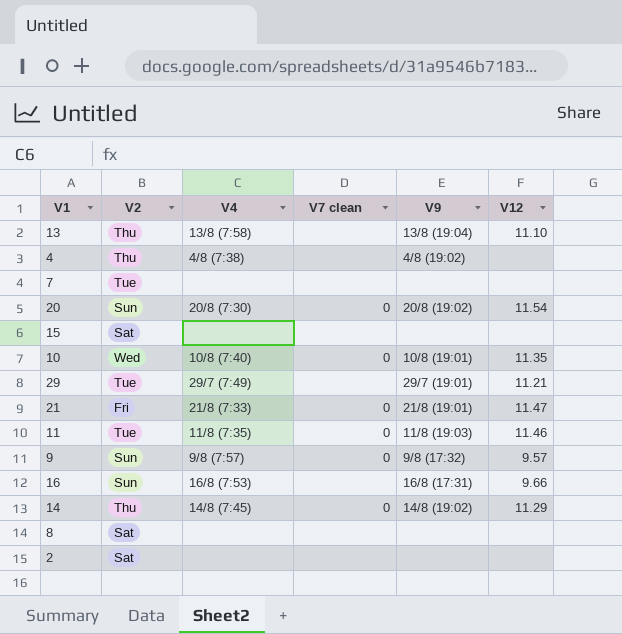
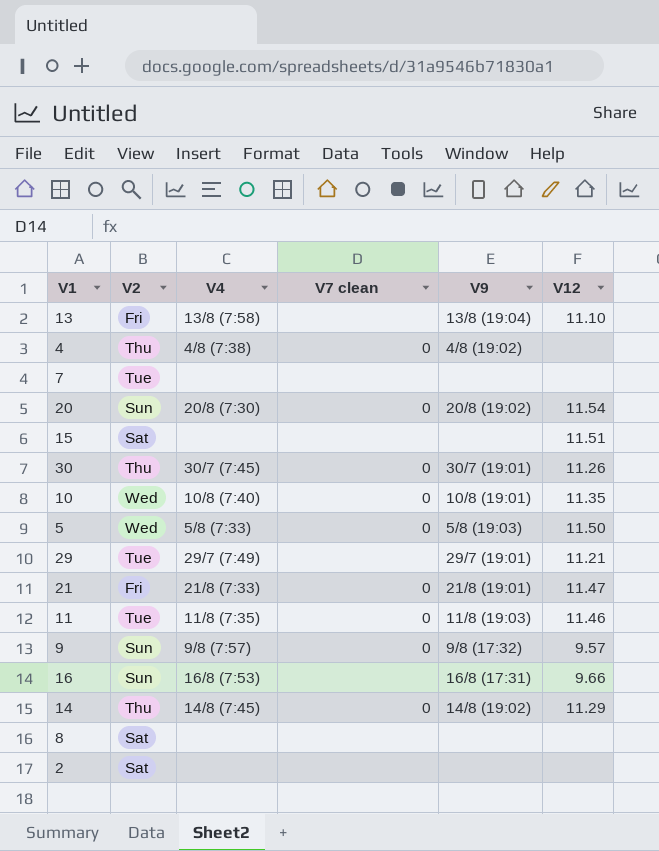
13 | V2: Thu -> Fri
4 | V7 clean: none -> 0
15 | V12: none -> 11.51
row 30: none -> Thu | 30/7 (7:45) | 0 | 30/7 (19:01) | 11.26
row 5: none -> Wed | 5/8 (7:33) | 0 | 5/8 (19:03) | 11.50

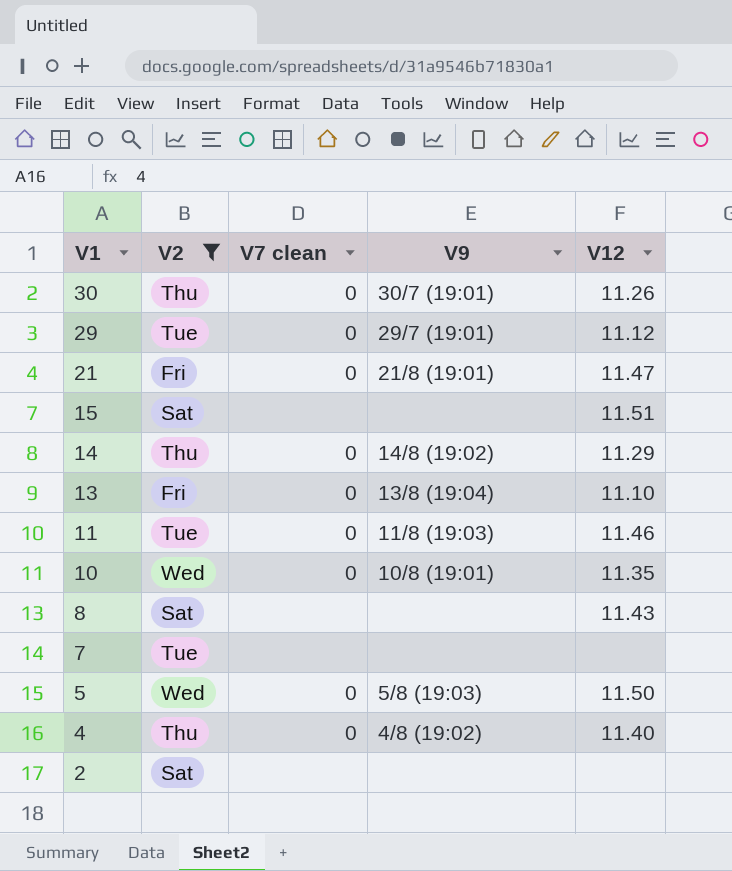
filter: none -> V2 != Sun
row order: none -> V1 descending
column V4 | position: 3 -> none
29 | V7 clean: none -> 0
29 | V12: 11.21 -> 11.12
13 | V7 clean: none -> 0
8 | V12: none -> 11.43
4 | V12: none -> 11.40

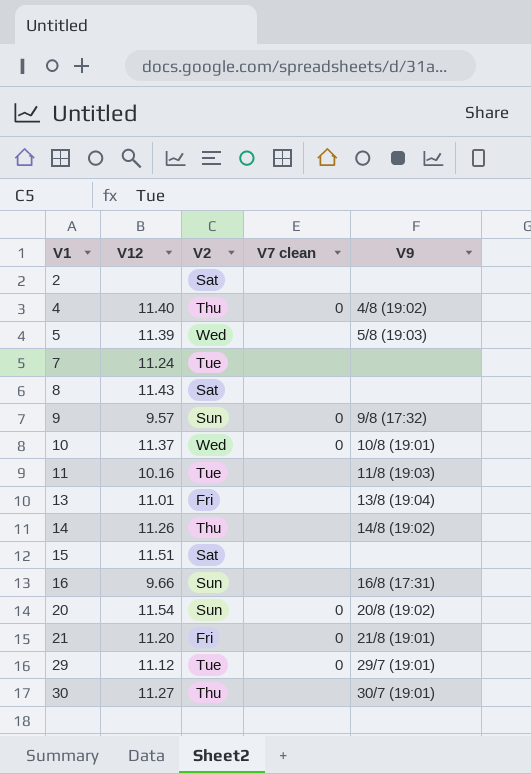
filter: V2 != Sun -> none
row order: V1 descending -> V1 ascending
column V12 | position: 5 -> 2
5 | V12: 11.50 -> 11.39
5 | V7 clean: 0 -> none
7 | V12: none -> 11.24
10 | V12: 11.35 -> 11.37
11 | V12: 11.46 -> 10.16
11 | V7 clean: 0 -> none
13 | V12: 11.10 -> 11.01
13 | V7 clean: 0 -> none
14 | V12: 11.29 -> 11.26
14 | V7 clean: 0 -> none
21 | V12: 11.47 -> 11.20
30 | V12: 11.26 -> 11.27
30 | V7 clean: 0 -> none

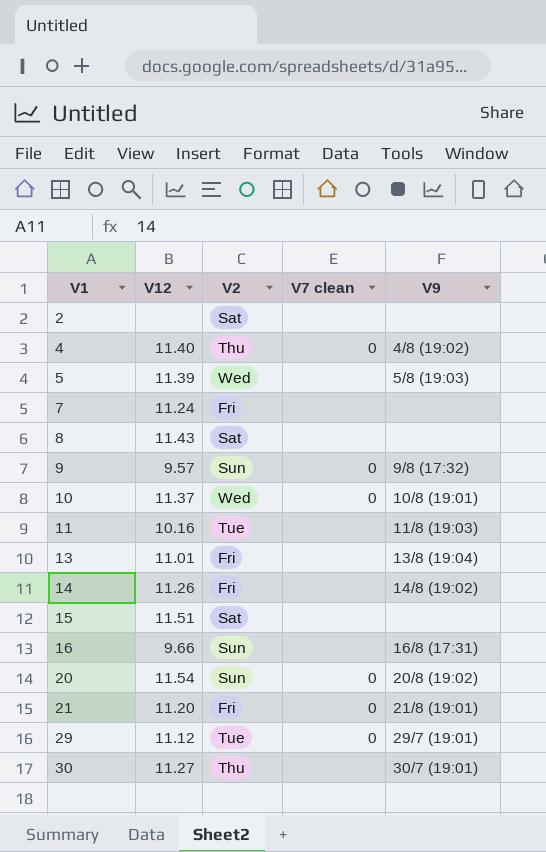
7 | V2: Tue -> Fri
14 | V2: Thu -> Fri

